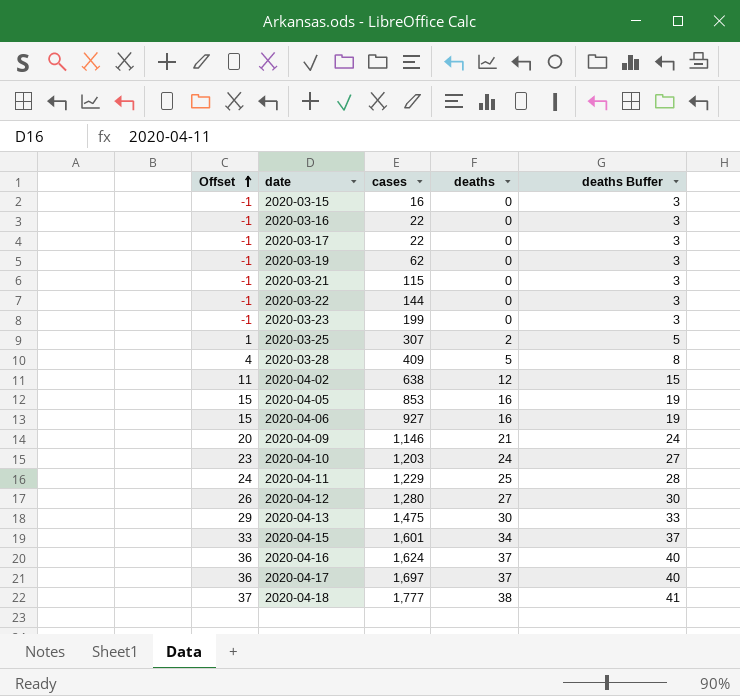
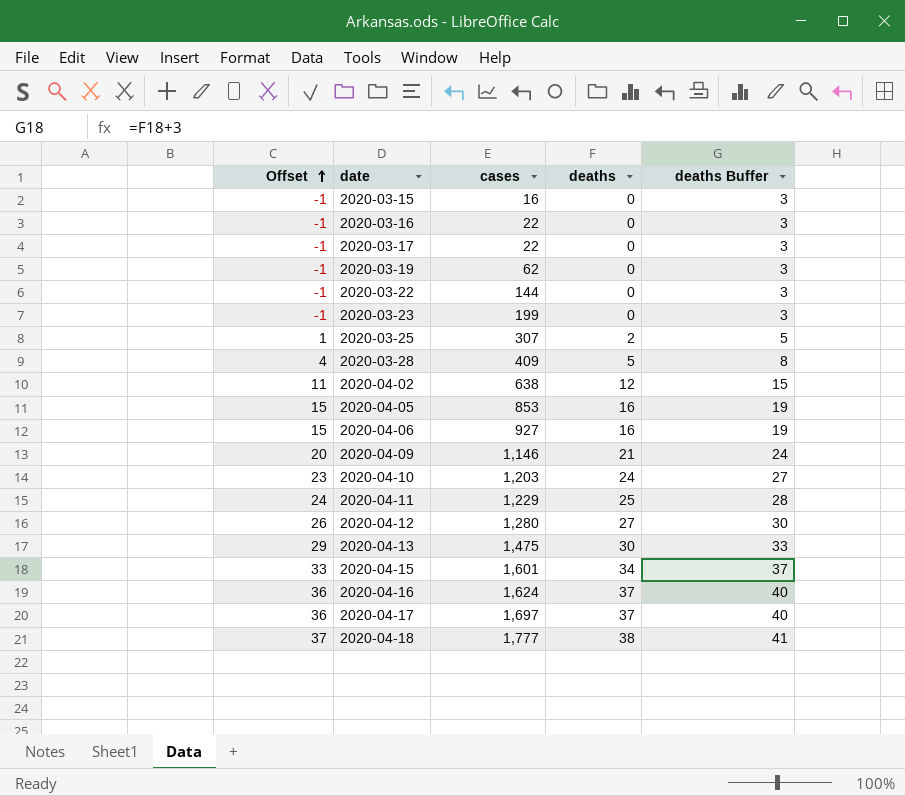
row 2020-03-21: -1 | 115 | 0 | 3 -> none

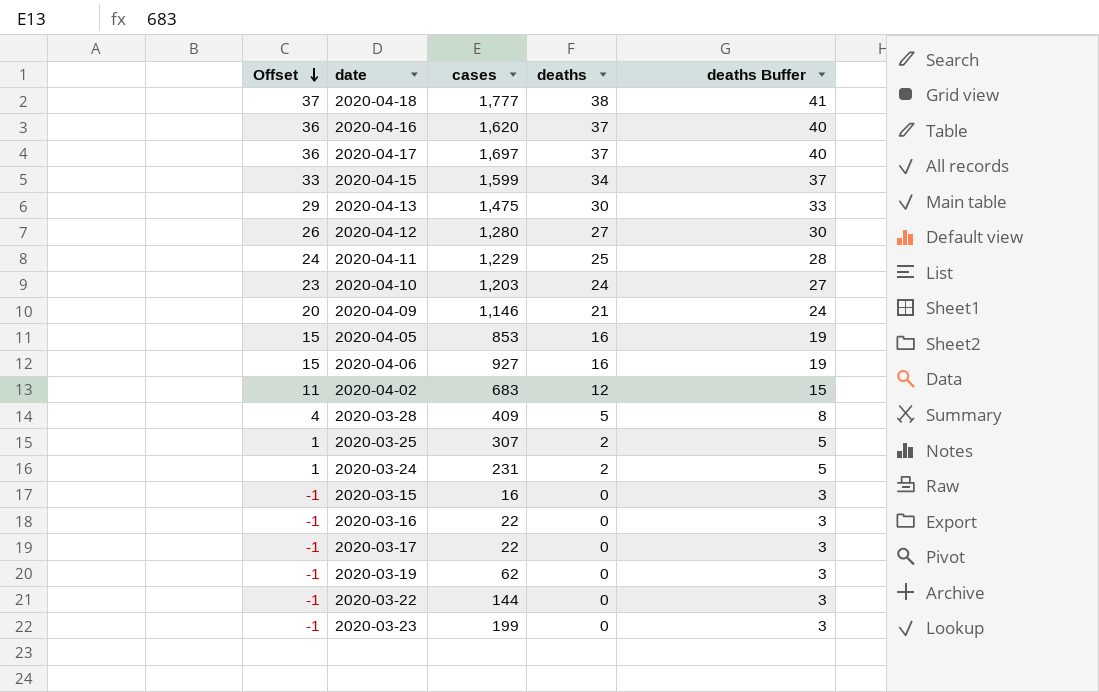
row order: Offset ascending -> Offset descending
2020-04-16 | cases: 1,624 -> 1,620
2020-04-15 | cases: 1,601 -> 1,599
2020-04-02 | cases: 638 -> 683
row 2020-03-24: none -> 1 | 231 | 2 | 5

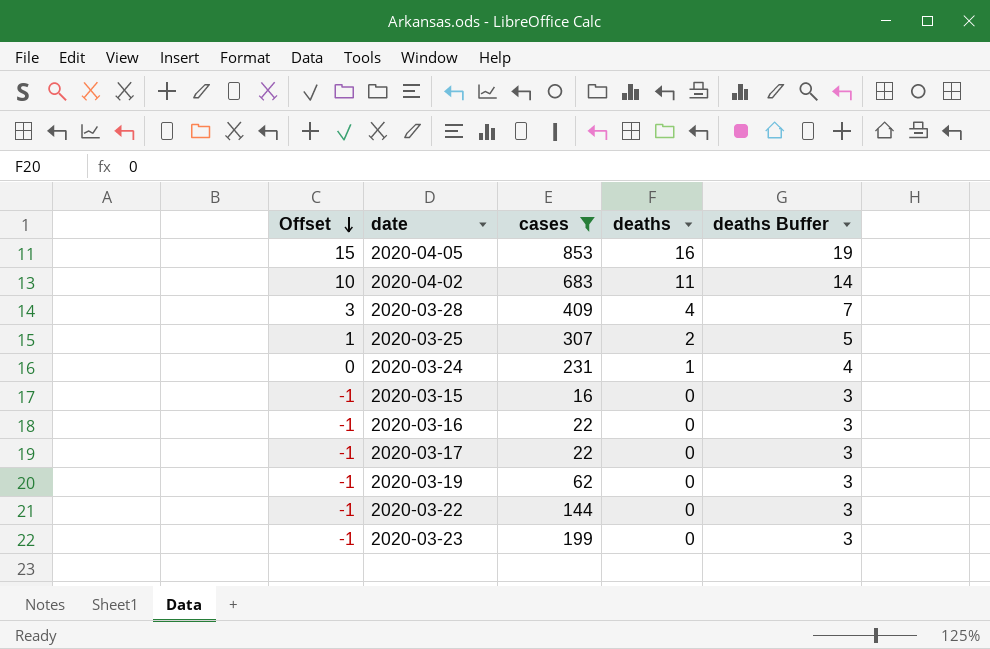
filter: none -> cases <= 853
2020-04-02 | Offset: 11 -> 10
2020-04-02 | deaths: 12 -> 11
2020-04-02 | deaths Buffer: 15 -> 14
2020-03-28 | Offset: 4 -> 3
2020-03-28 | deaths: 5 -> 4
2020-03-28 | deaths Buffer: 8 -> 7
2020-03-24 | Offset: 1 -> 0
2020-03-24 | deaths: 2 -> 1
2020-03-24 | deaths Buffer: 5 -> 4

